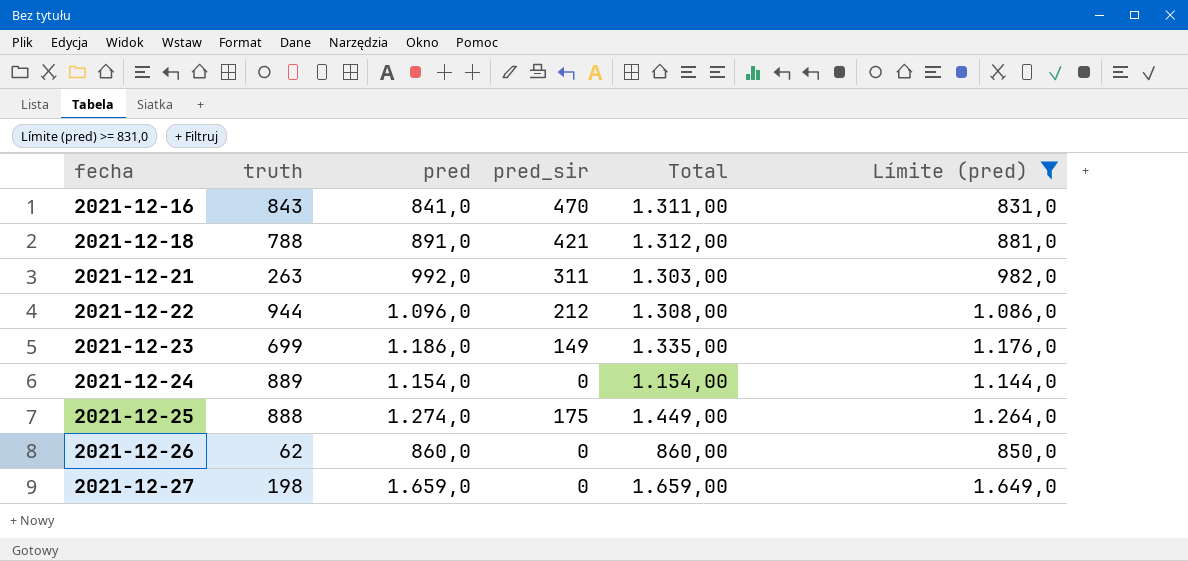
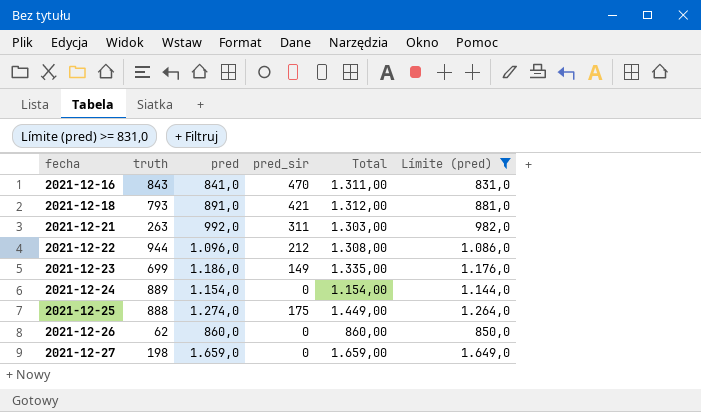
2021-12-18 | truth: 788 -> 793

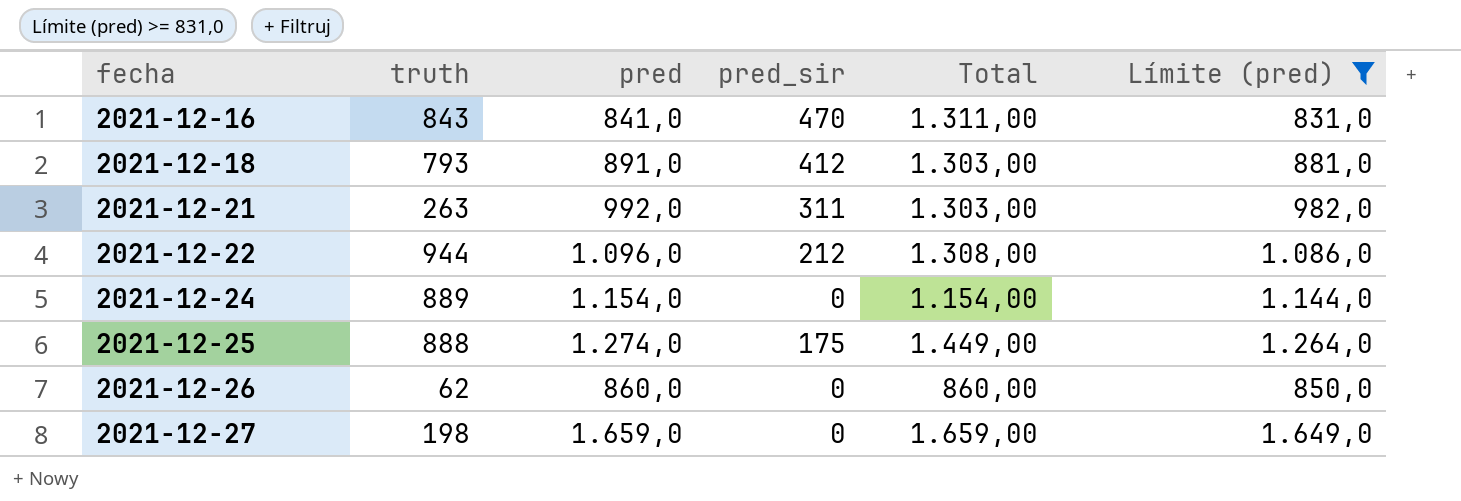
row 2021-12-23: 699 | 1.186,0 | 149 | 1.335,00 | 1.176,0 -> none
2021-12-18 | pred_sir: 421 -> 412
2021-12-18 | Total: 1.312,00 -> 1.303,00

